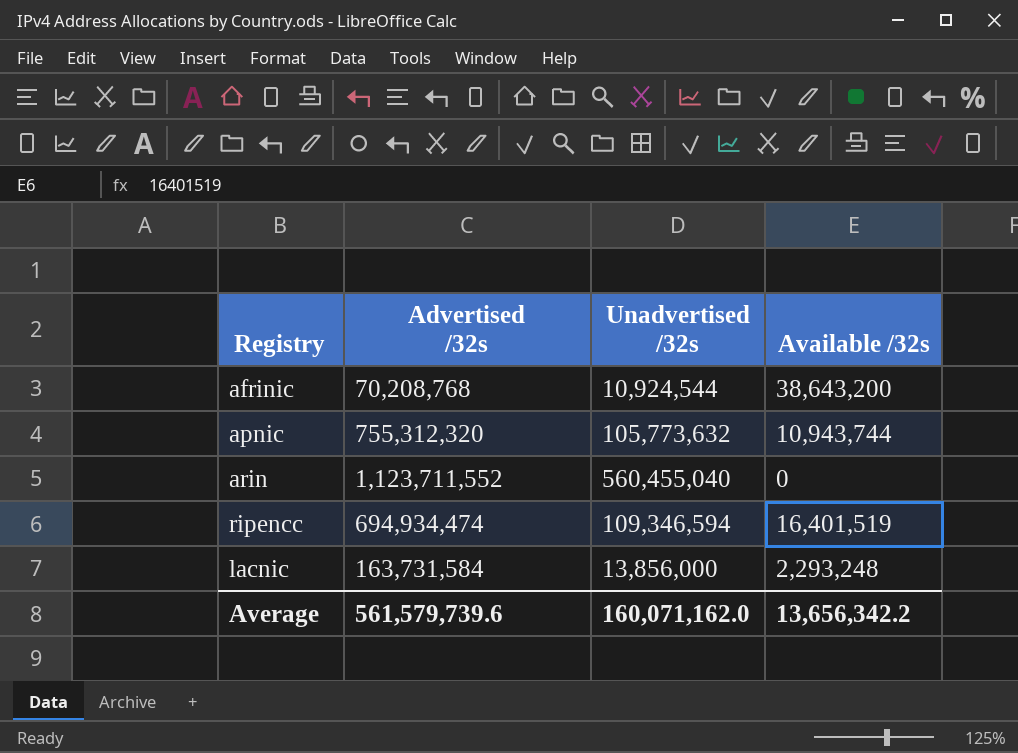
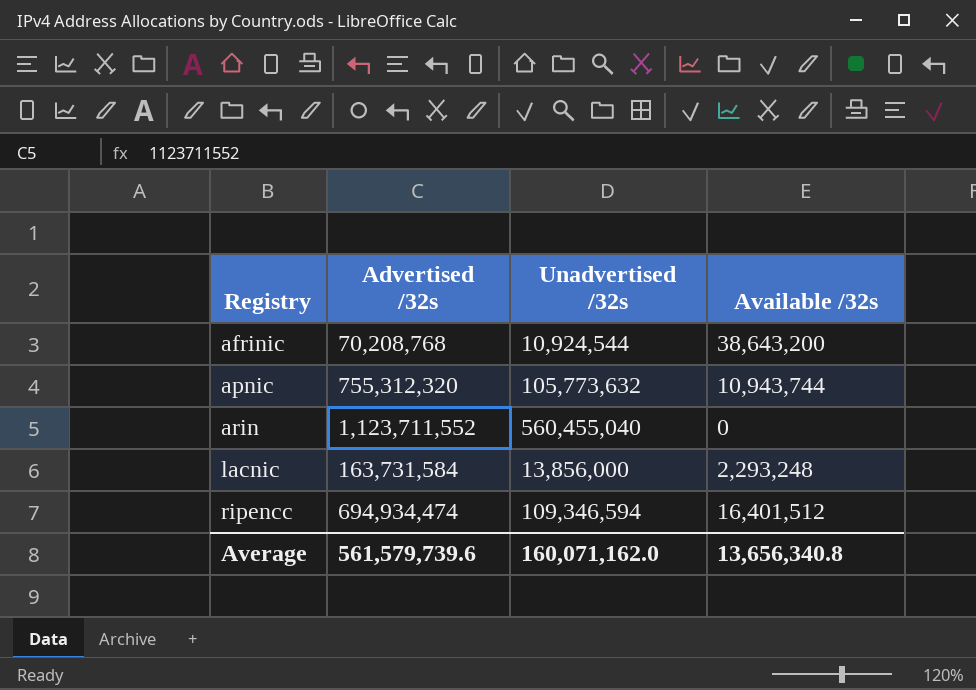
row order: none -> Registry ascending
ripencc | Available /32s: 16,401,519 -> 16,401,512
Average | Available /32s: 13,656,342.2 -> 13,656,340.8

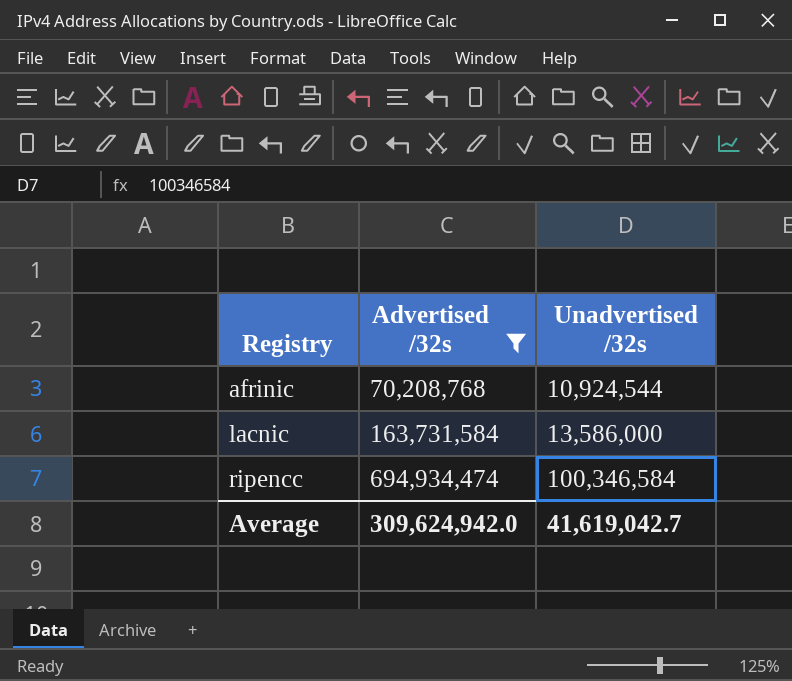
filter: none -> Advertised /32s <= 694,934,474
column Available /32s | position: 4 -> none
lacnic | Unadvertised /32s: 13,856,000 -> 13,586,000
ripencc | Unadvertised /32s: 109,346,594 -> 100,346,584
Average | Advertised /32s: 561,579,739.6 -> 309,624,942.0
Average | Unadvertised /32s: 160,071,162.0 -> 41,619,042.7

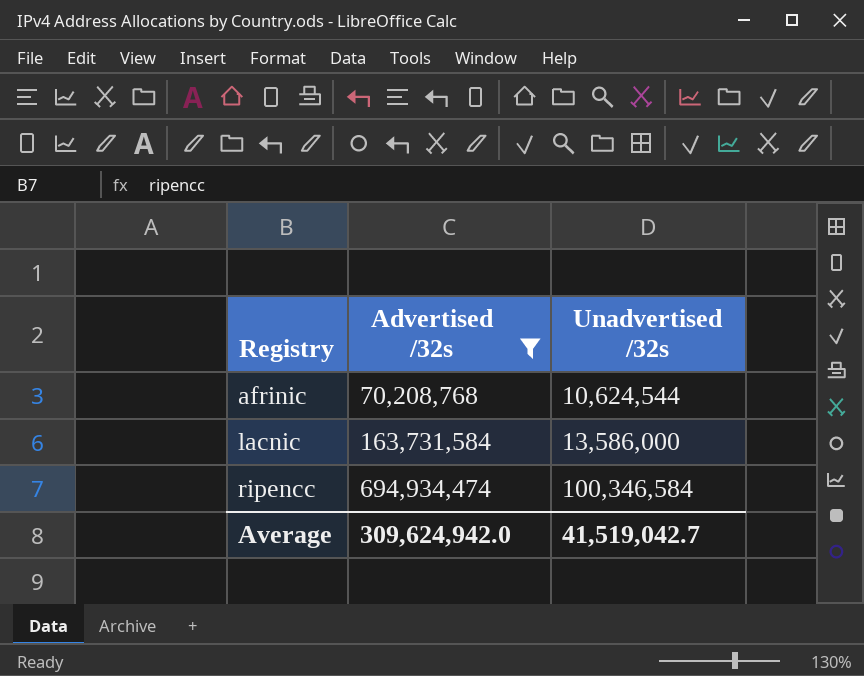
afrinic | Unadvertised /32s: 10,924,544 -> 10,624,544
Average | Unadvertised /32s: 41,619,042.7 -> 41,519,042.7

